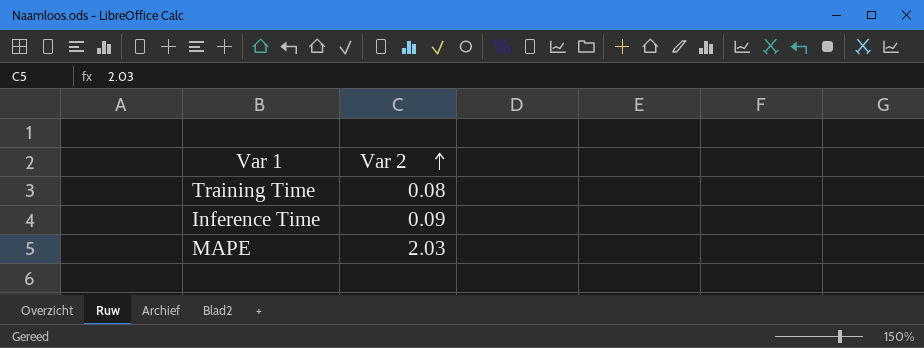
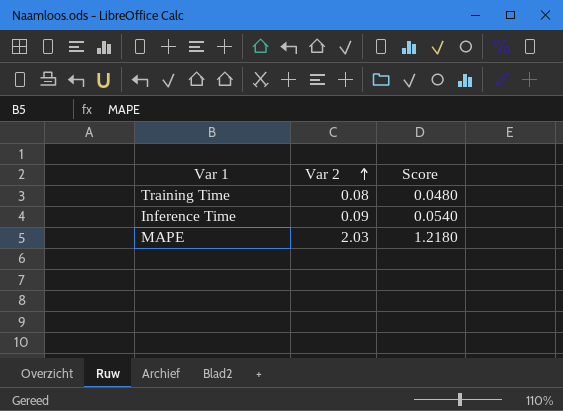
column Score | formula: none -> [Var 2] * 0.6

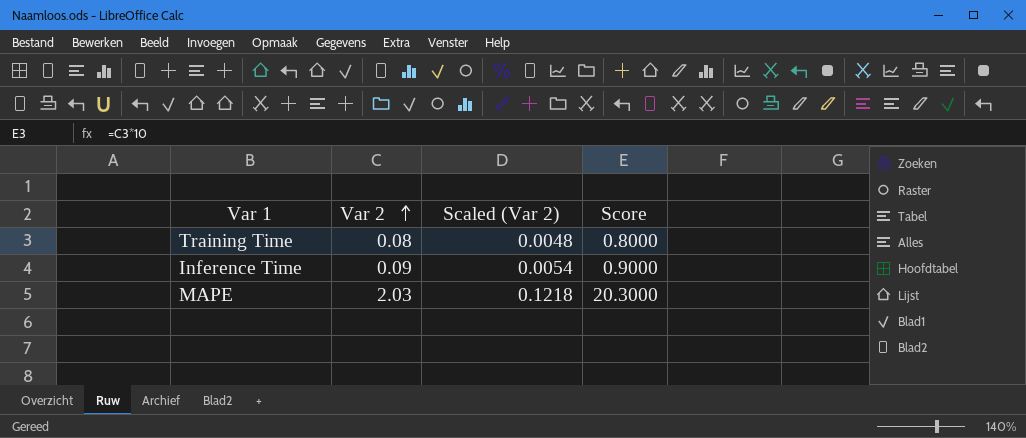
column Scaled (Var 2) | formula: none -> [Var 2] * 0.06
column Score | formula: [Var 2] * 0.6 -> [Var 2] * 10

